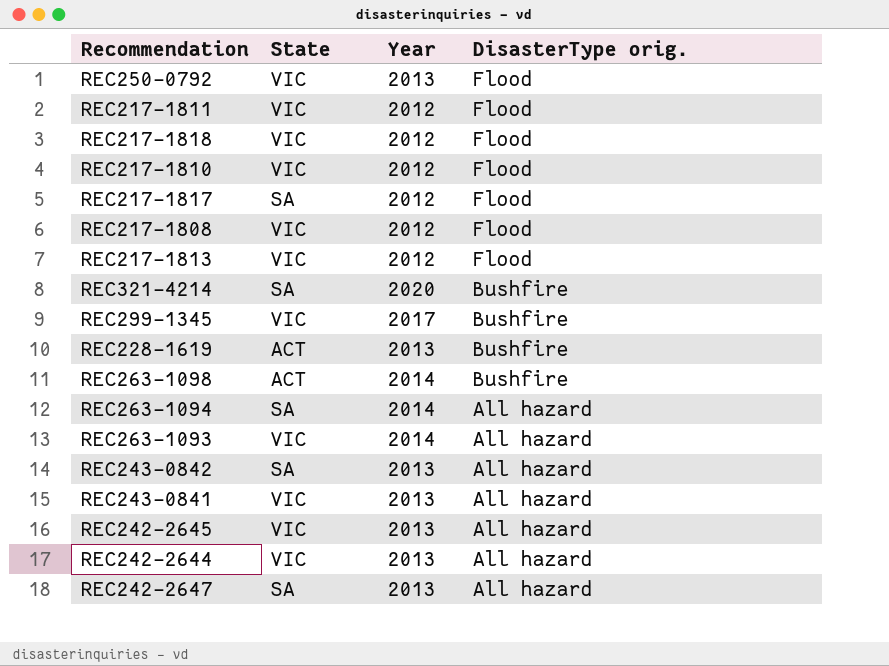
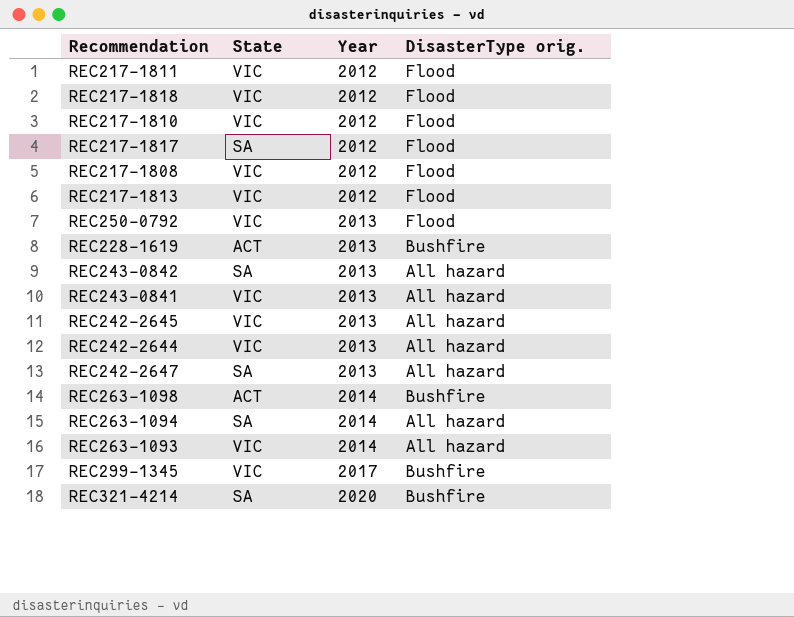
row order: DisasterType orig. descending -> Year ascending

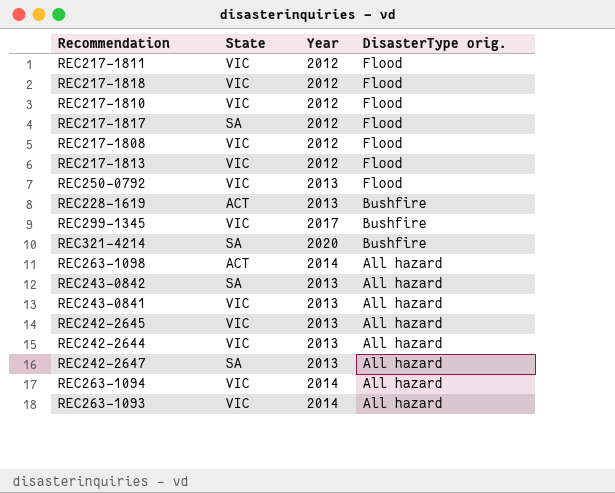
row order: Year ascending -> DisasterType orig. descending
REC263-1098 | DisasterType orig.: Bushfire -> All hazard
REC263-1094 | State: SA -> VIC

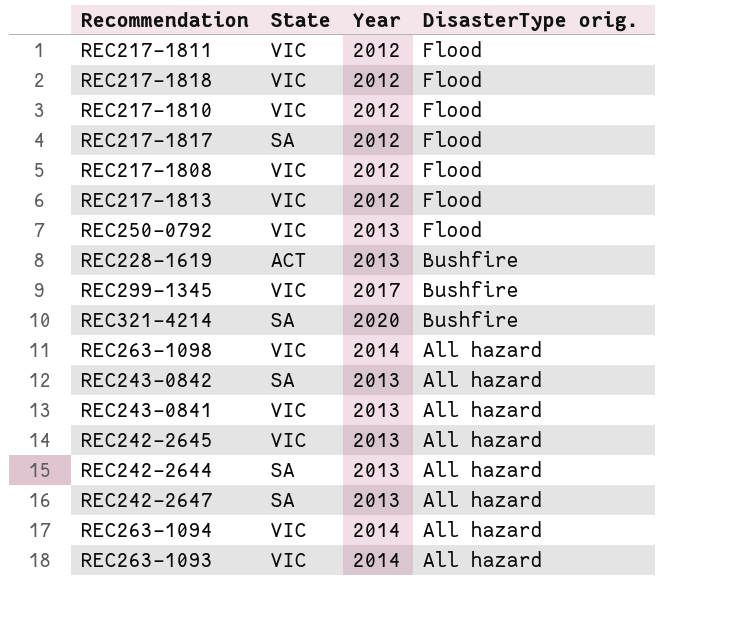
REC263-1098 | State: ACT -> VIC
REC242-2644 | State: VIC -> SA

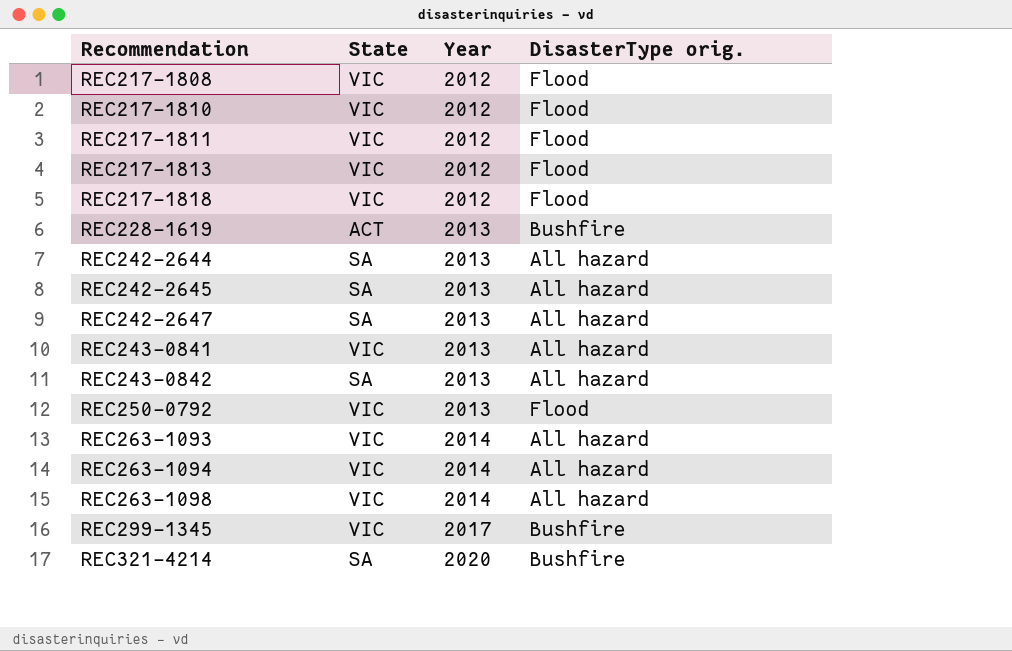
row order: DisasterType orig. descending -> Recommendation ascending
row REC217-1817: SA | 2012 | Flood -> none
REC242-2645 | State: VIC -> SA

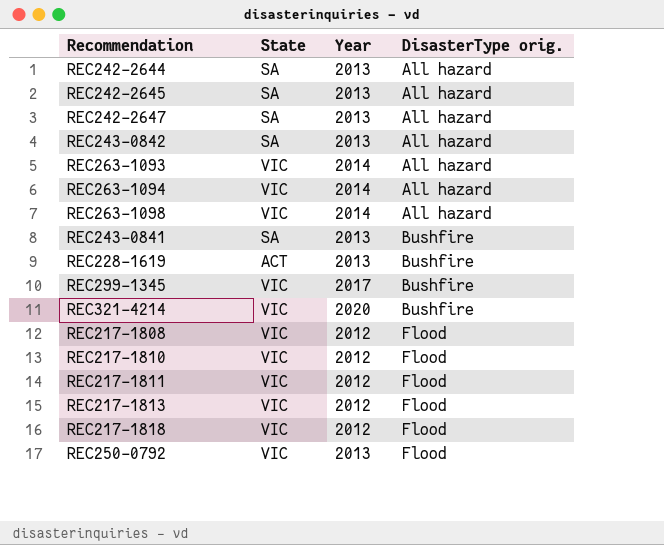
row order: Recommendation ascending -> DisasterType orig. ascending
REC243-0841 | State: VIC -> SA
REC243-0841 | DisasterType orig.: All hazard -> Bushfire
REC321-4214 | State: SA -> VIC

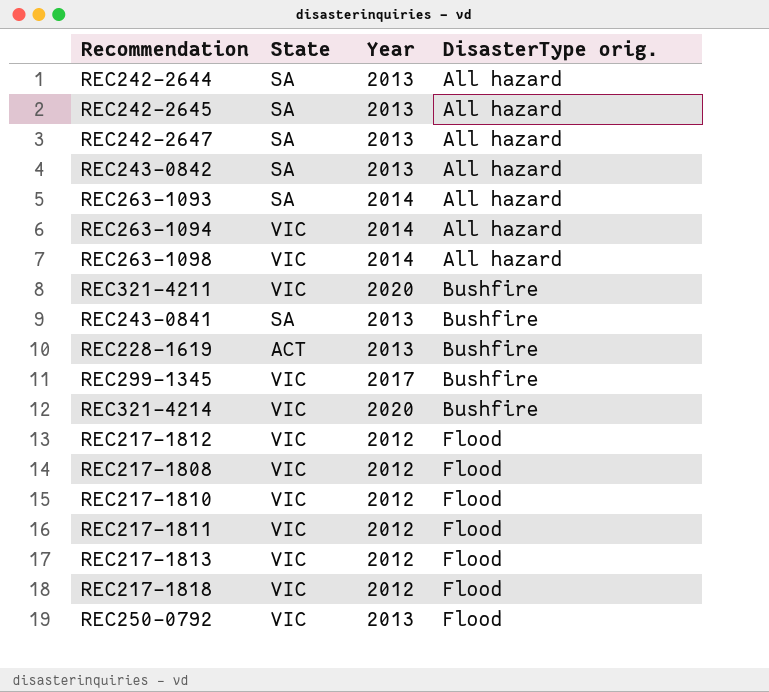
REC263-1093 | State: VIC -> SA
row REC321-4211: none -> VIC | 2020 | Bushfire
row REC217-1812: none -> VIC | 2012 | Flood

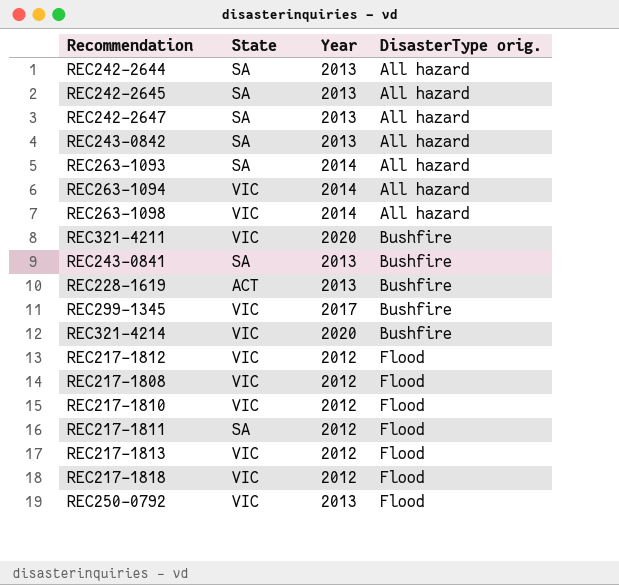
REC217-1811 | State: VIC -> SA

